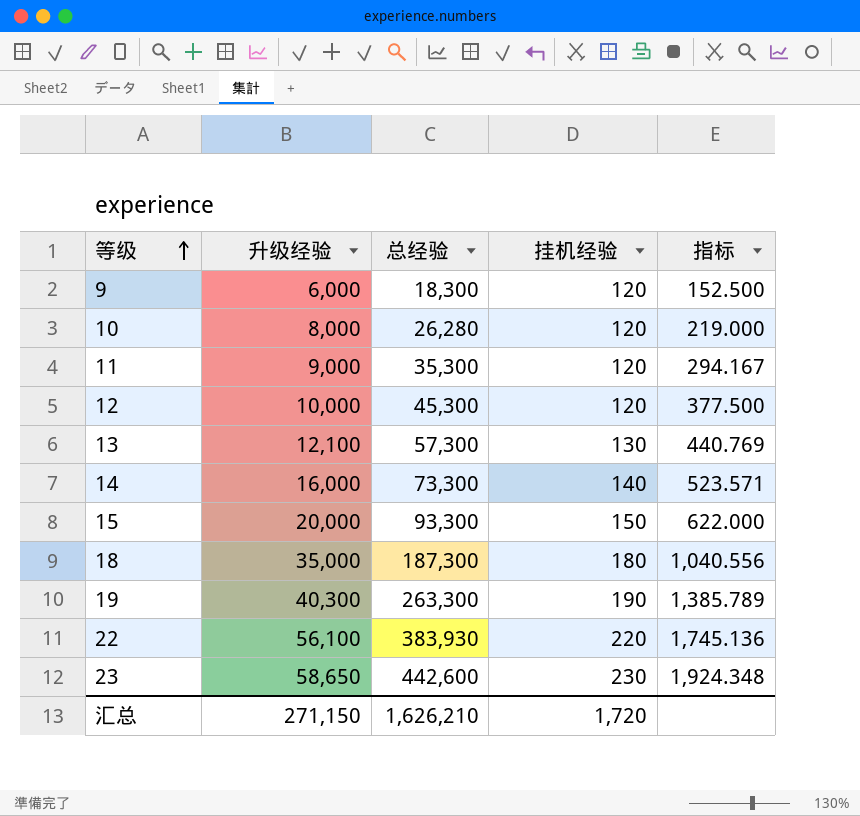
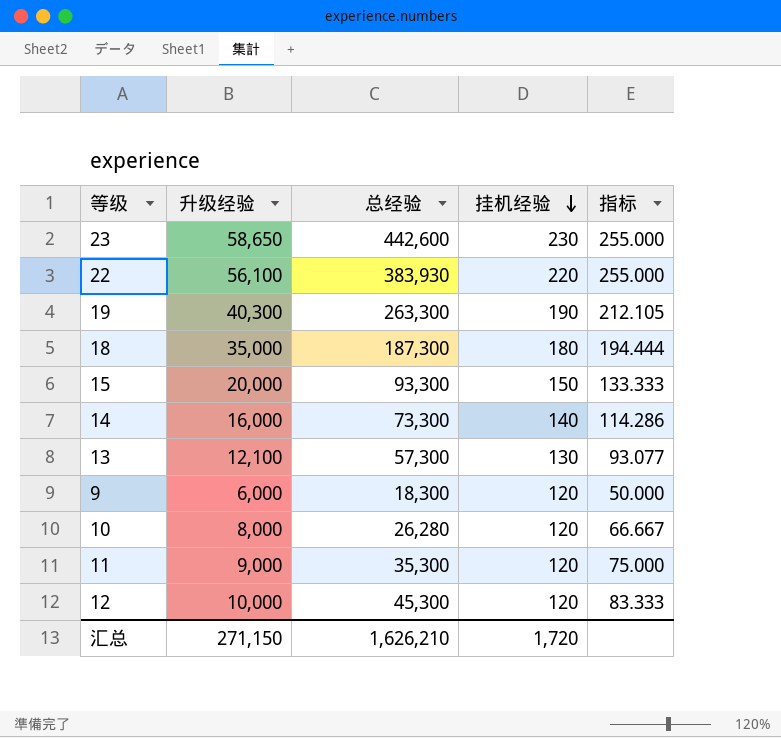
row order: 等级 ascending -> 挂机经验 descending
column 指标 | formula: [总经验] / [挂机经验] -> [升级经验] / [挂机经验]

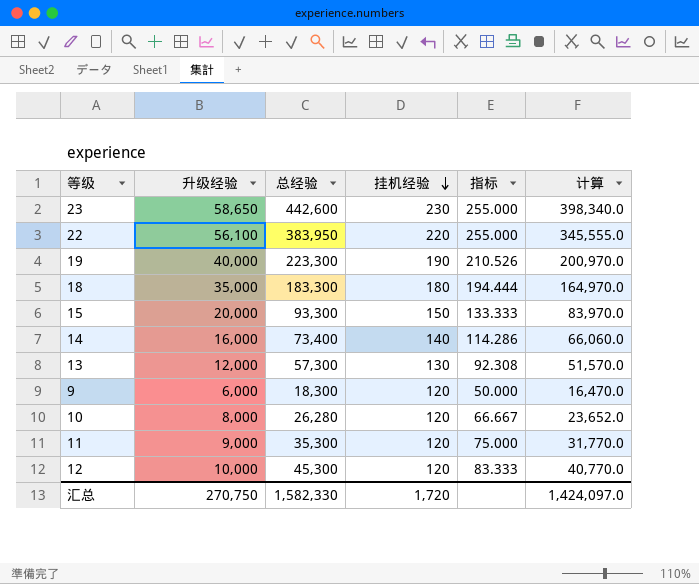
column 计算 | formula: none -> [总经验] * 0.9
22 | 总经验: 383,930 -> 383,950
19 | 升级经验: 40,300 -> 40,000
19 | 总经验: 263,300 -> 223,300
19 | 指标: 212.105 -> 210.526
18 | 总经验: 187,300 -> 183,300
14 | 总经验: 73,300 -> 73,400
13 | 升级经验: 12,100 -> 12,000
13 | 指标: 93.077 -> 92.308
汇总 | 升级经验: 271,150 -> 270,750
汇总 | 总经验: 1,626,210 -> 1,582,330

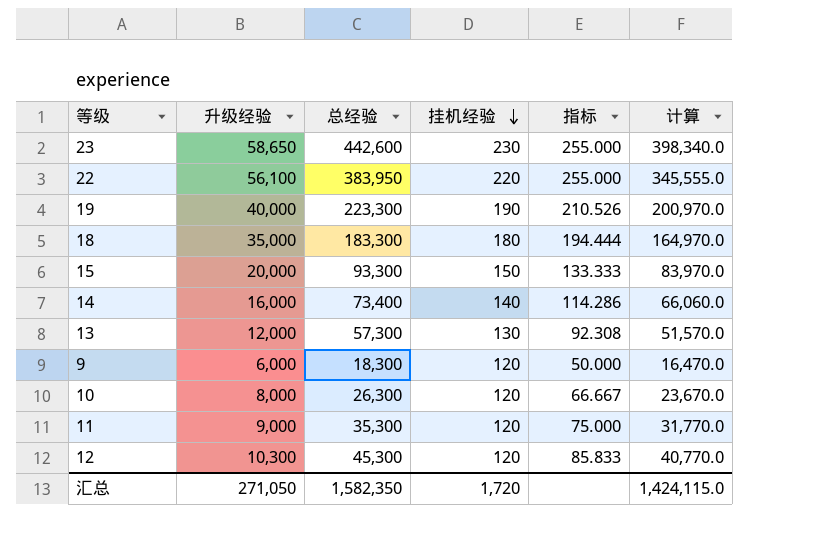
10 | 总经验: 26,280 -> 26,300
10 | 计算: 23,652.0 -> 23,670.0
12 | 升级经验: 10,000 -> 10,300
12 | 指标: 83.333 -> 85.833
汇总 | 升级经验: 270,750 -> 271,050
汇总 | 总经验: 1,582,330 -> 1,582,350
汇总 | 计算: 1,424,097.0 -> 1,424,115.0

